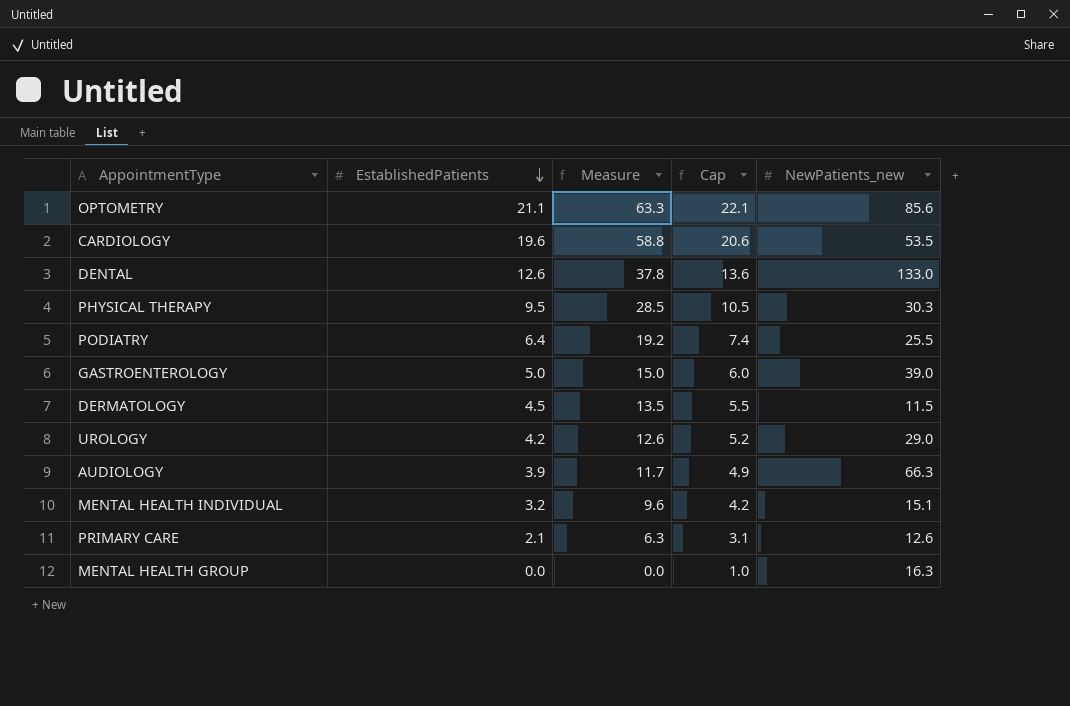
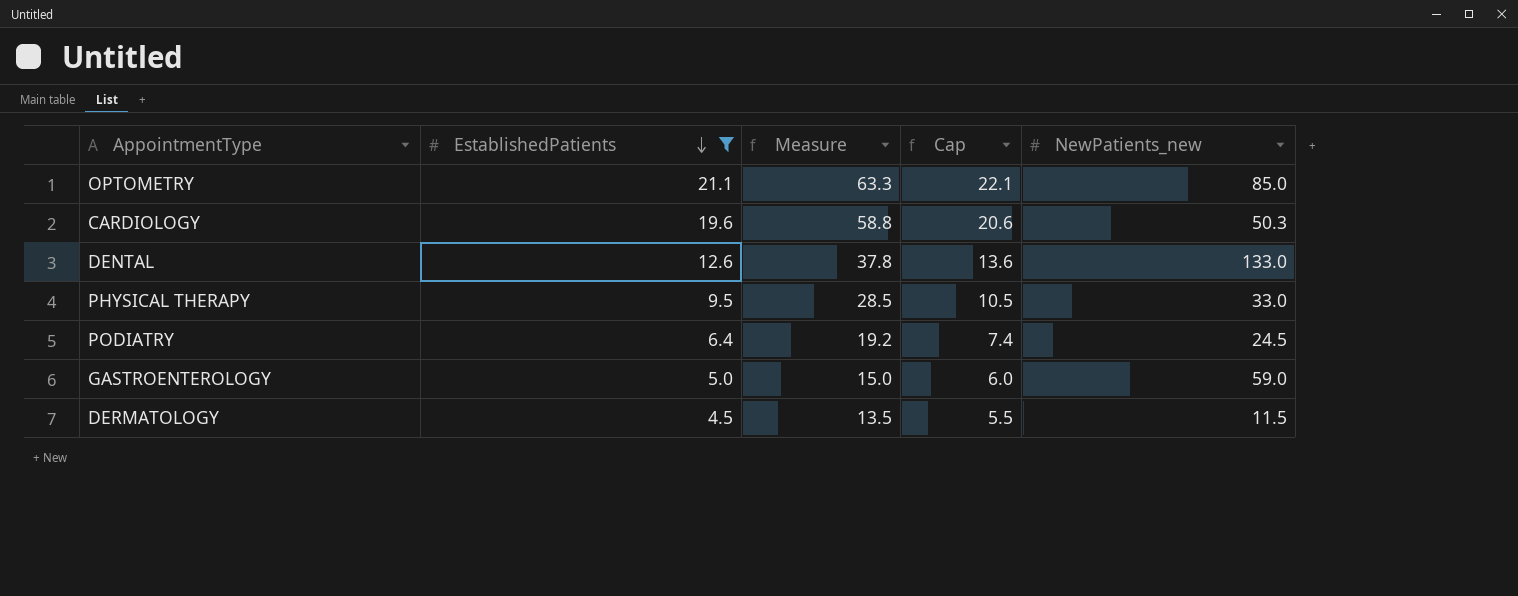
filter: none -> EstablishedPatients >= 4.5
OPTOMETRY | NewPatients_new: 85.6 -> 85.0
CARDIOLOGY | NewPatients_new: 53.5 -> 50.3
PHYSICAL THERAPY | NewPatients_new: 30.3 -> 33.0
PODIATRY | NewPatients_new: 25.5 -> 24.5
GASTROENTEROLOGY | NewPatients_new: 39.0 -> 59.0

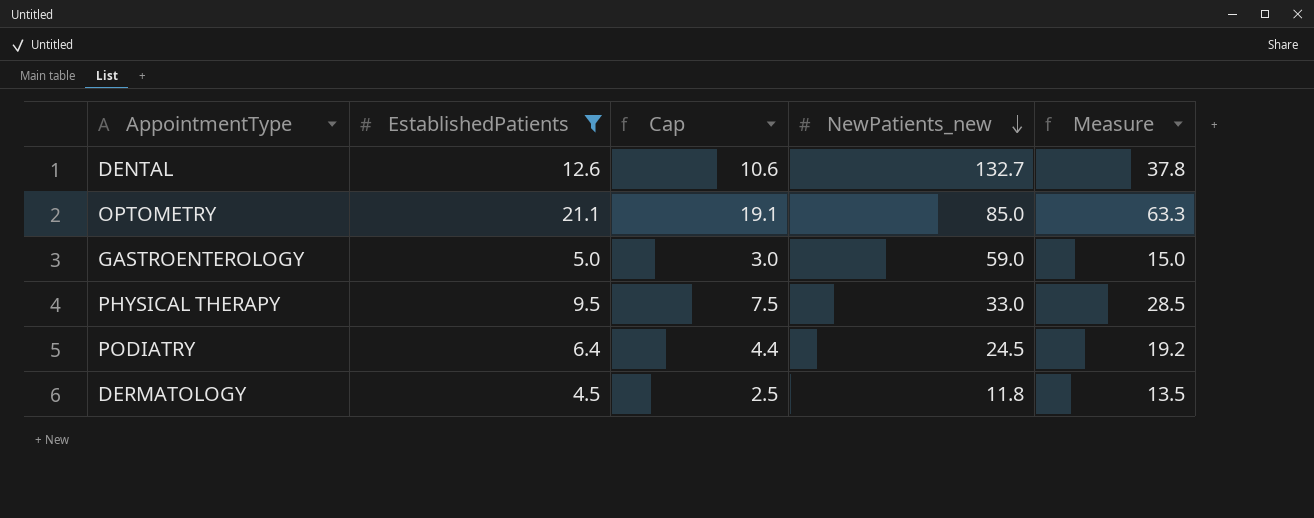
row order: EstablishedPatients descending -> NewPatients_new descending
column Cap | formula: [EstablishedPatients] + 1 -> [EstablishedPatients] - 2
column Measure | position: 3 -> 5
row CARDIOLOGY: 19.6 | 58.8 | 20.6 | 50.3 -> none
DENTAL | NewPatients_new: 133.0 -> 132.7
DERMATOLOGY | NewPatients_new: 11.5 -> 11.8

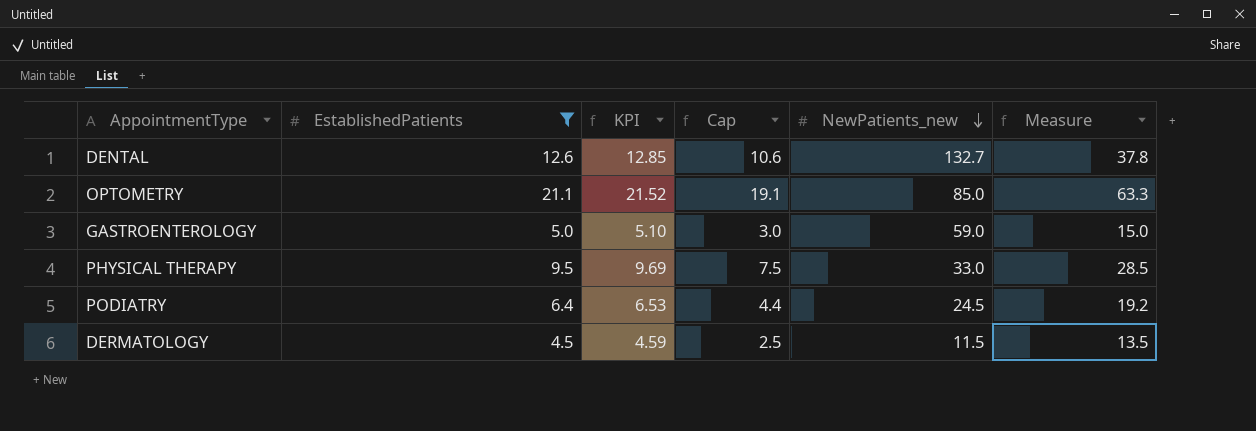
column KPI | formula: none -> [EstablishedPatients] * 1.02
DERMATOLOGY | NewPatients_new: 11.8 -> 11.5

